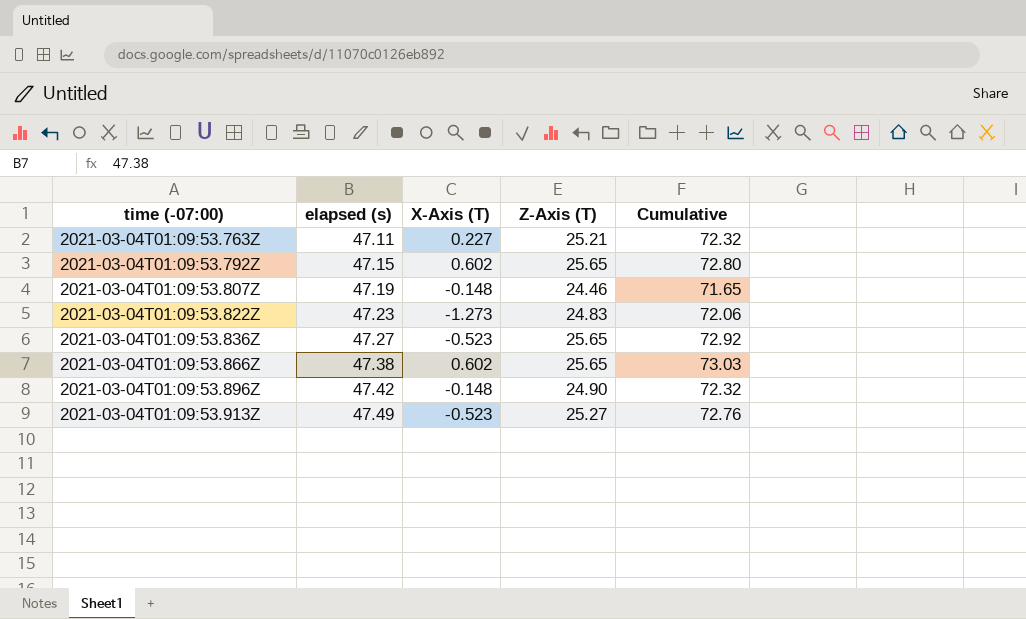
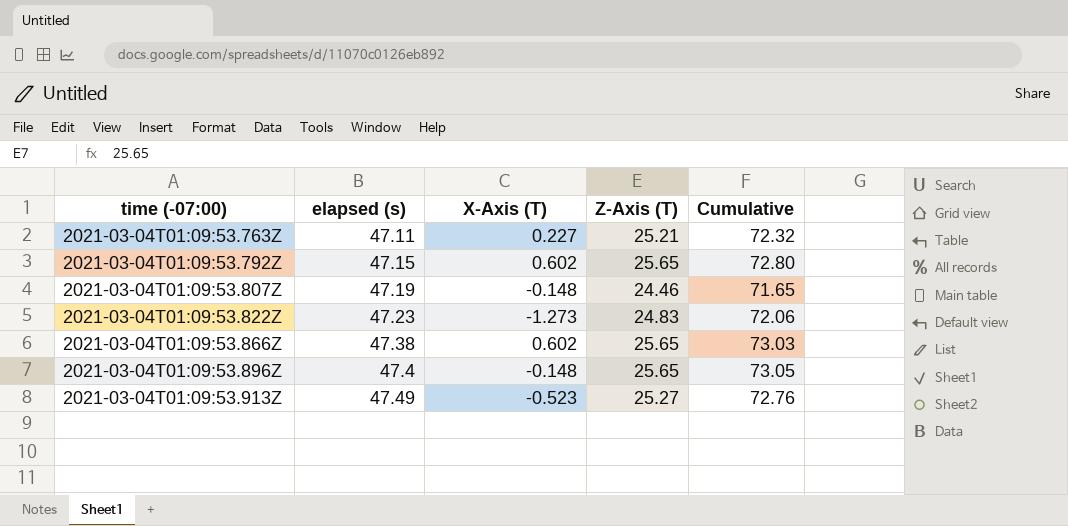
row 2021-03-04T01:09:53.836Z: 47.27 | -0.523 | 25.65 | 72.92 -> none
2021-03-04T01:09:53.896Z | elapsed (s): 47.42 -> 47.4
2021-03-04T01:09:53.896Z | Z-Axis (T): 24.90 -> 25.65
2021-03-04T01:09:53.896Z | Cumulative: 72.32 -> 73.05

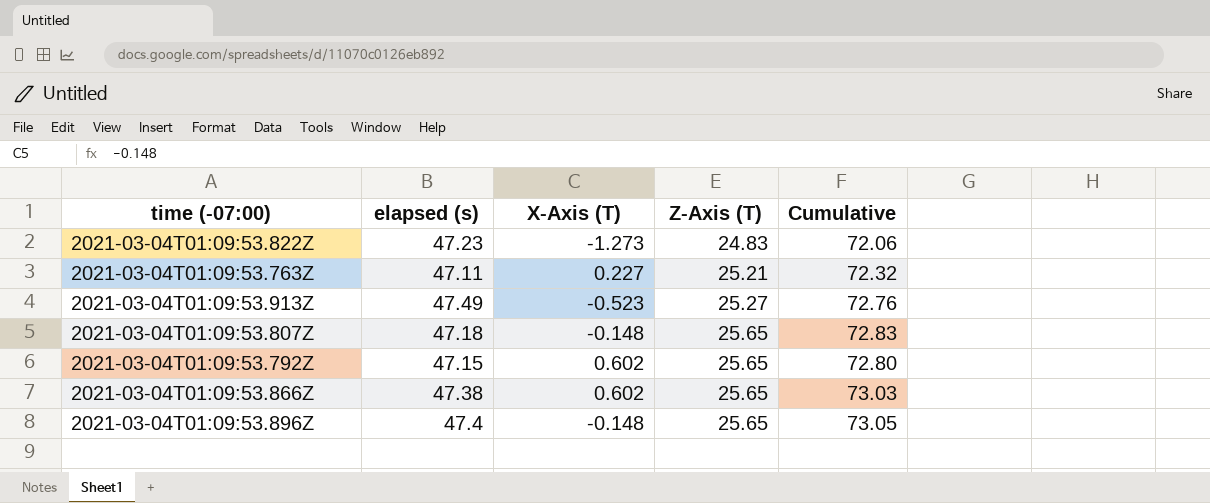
row order: time (-07:00) ascending -> Z-Axis (T) ascending
2021-03-04T01:09:53.807Z | elapsed (s): 47.19 -> 47.18
2021-03-04T01:09:53.807Z | Z-Axis (T): 24.46 -> 25.65
2021-03-04T01:09:53.807Z | Cumulative: 71.65 -> 72.83

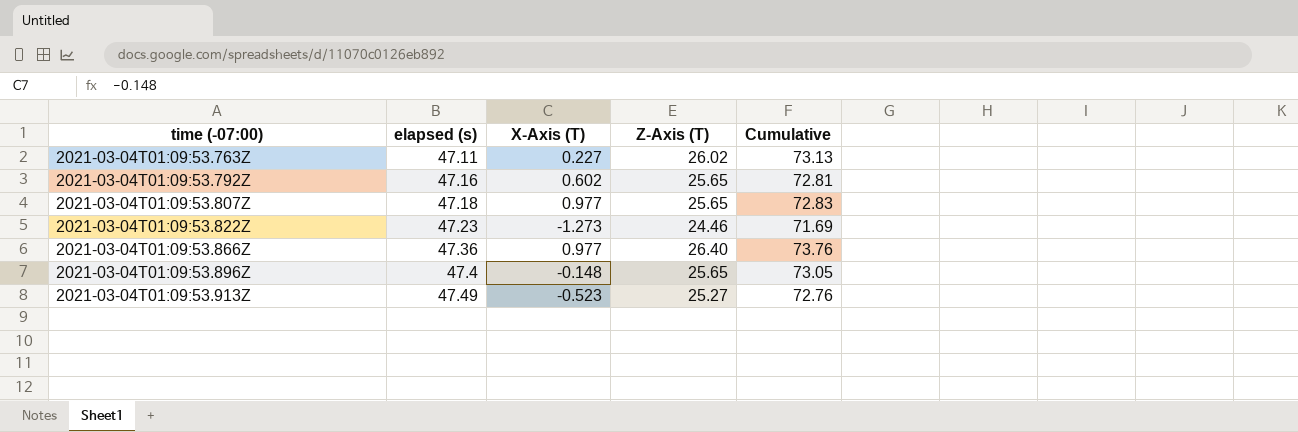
row order: Z-Axis (T) ascending -> time (-07:00) ascending
2021-03-04T01:09:53.763Z | Z-Axis (T): 25.21 -> 26.02
2021-03-04T01:09:53.763Z | Cumulative: 72.32 -> 73.13
2021-03-04T01:09:53.792Z | elapsed (s): 47.15 -> 47.16
2021-03-04T01:09:53.792Z | Cumulative: 72.80 -> 72.81
2021-03-04T01:09:53.807Z | X-Axis (T): -0.148 -> 0.977
2021-03-04T01:09:53.822Z | Z-Axis (T): 24.83 -> 24.46
2021-03-04T01:09:53.822Z | Cumulative: 72.06 -> 71.69
2021-03-04T01:09:53.866Z | elapsed (s): 47.38 -> 47.36
2021-03-04T01:09:53.866Z | X-Axis (T): 0.602 -> 0.977
2021-03-04T01:09:53.866Z | Z-Axis (T): 25.65 -> 26.40
2021-03-04T01:09:53.866Z | Cumulative: 73.03 -> 73.76

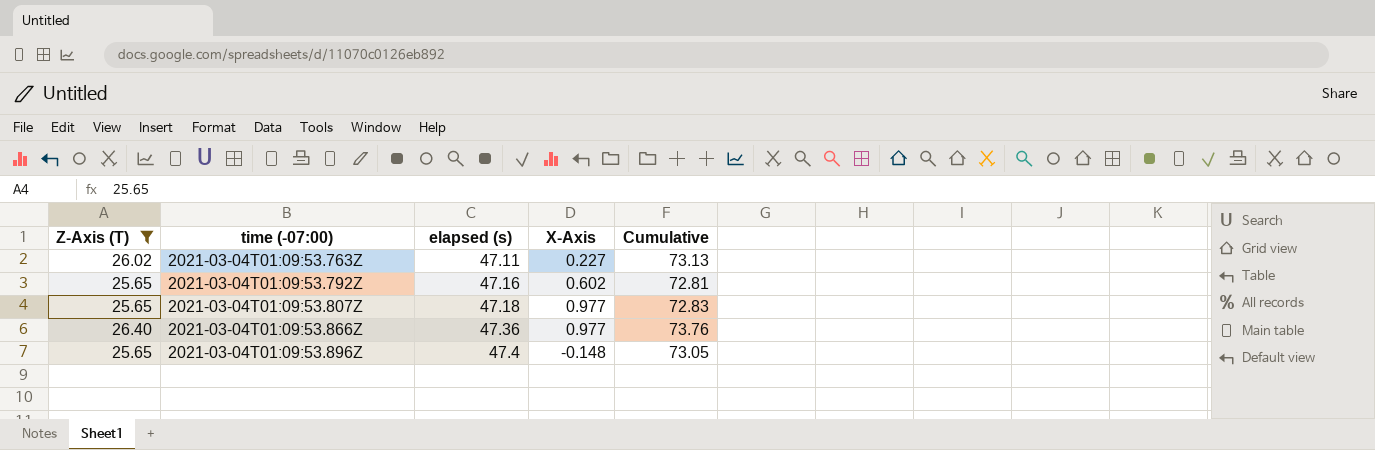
filter: none -> Z-Axis (T) >= 25.65
column Z-Axis (T) | position: 4 -> 1
column name: X-Axis (T) -> X-Axis

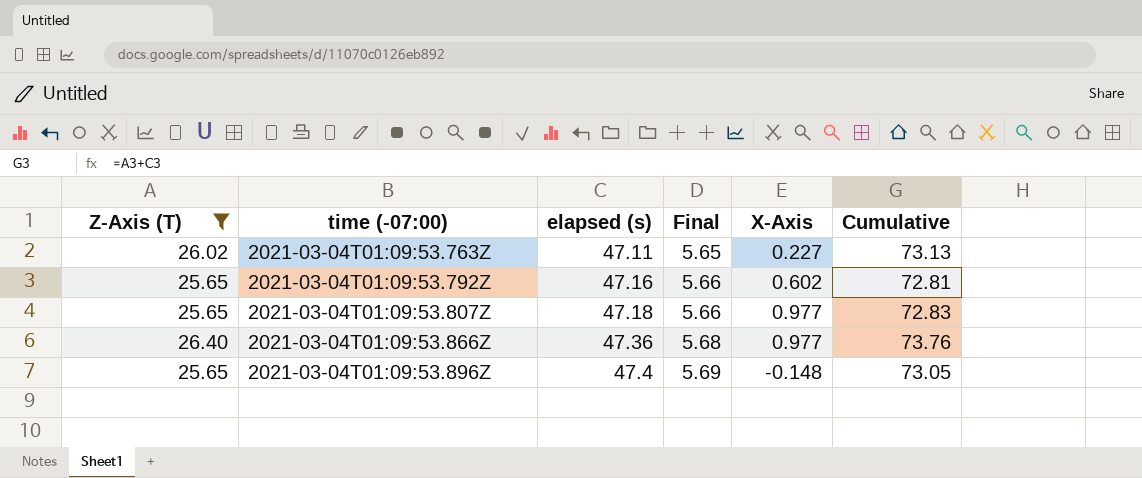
column Final | formula: none -> [elapsed (s)] * 0.12

